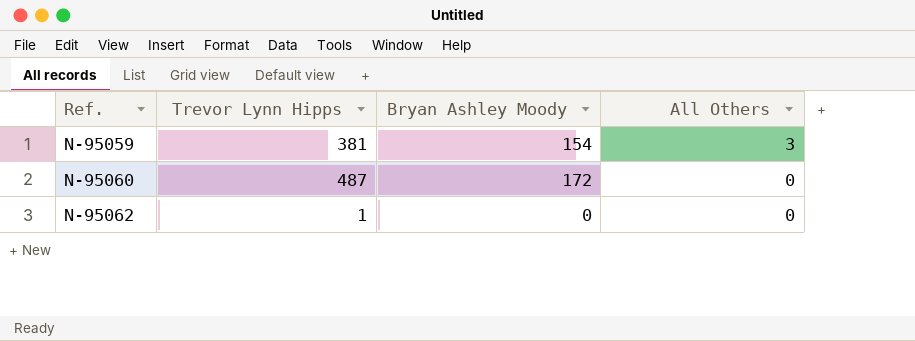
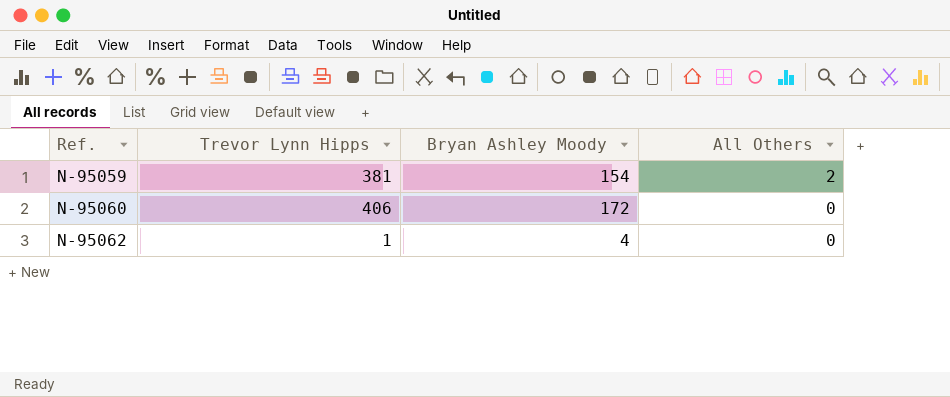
N-95059 | All Others: 3 -> 2
N-95060 | Trevor Lynn Hipps: 487 -> 406
N-95062 | Bryan Ashley Moody: 0 -> 4

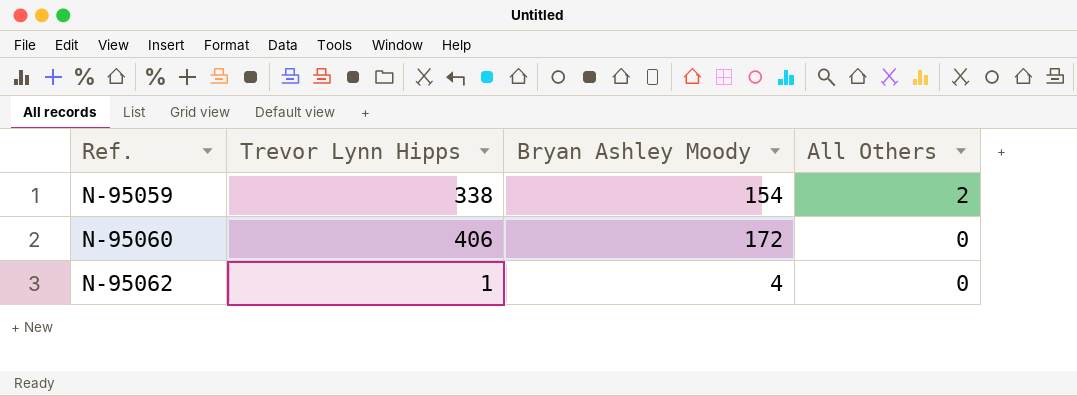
N-95059 | Trevor Lynn Hipps: 381 -> 338

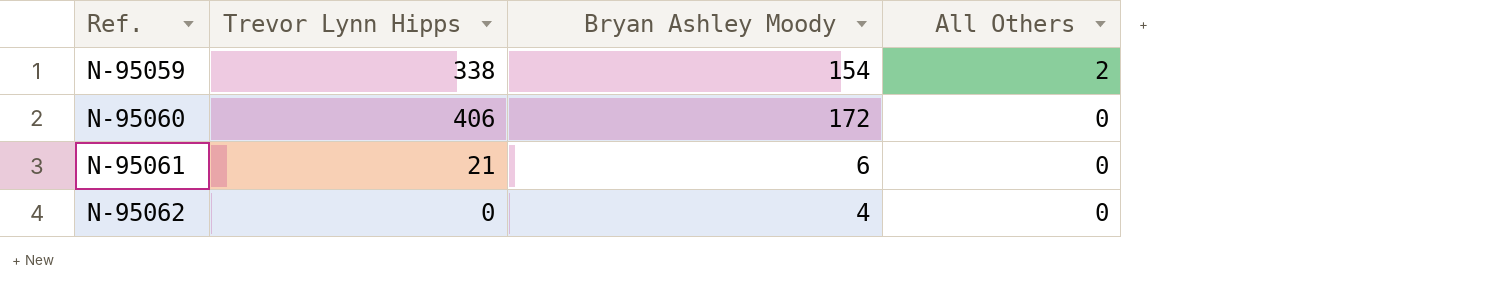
row N-95061: none -> 21 | 6 | 0
N-95062 | Trevor Lynn Hipps: 1 -> 0

